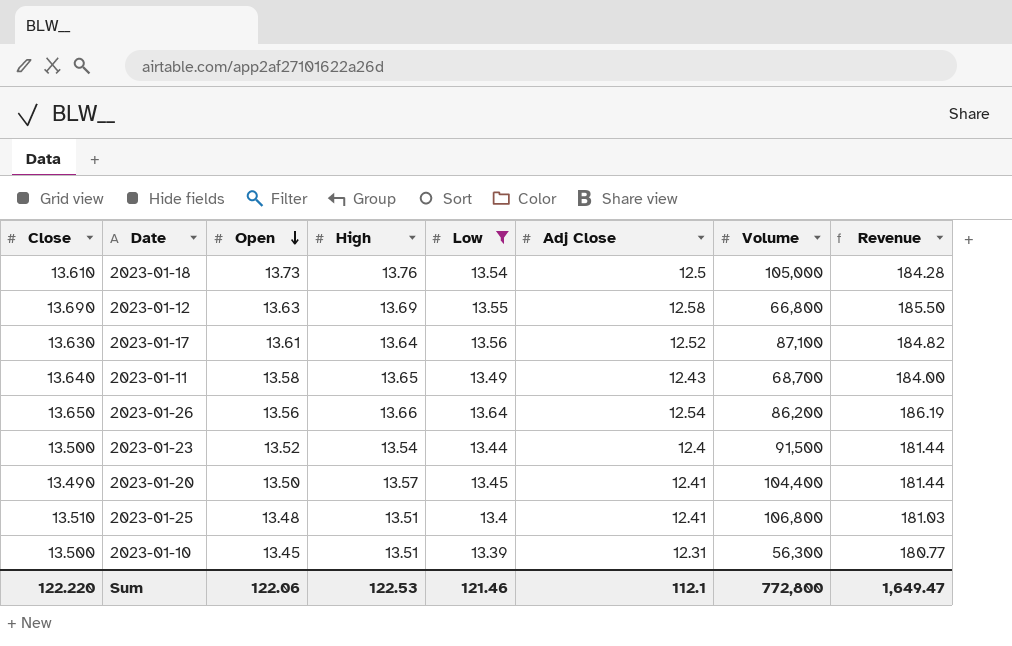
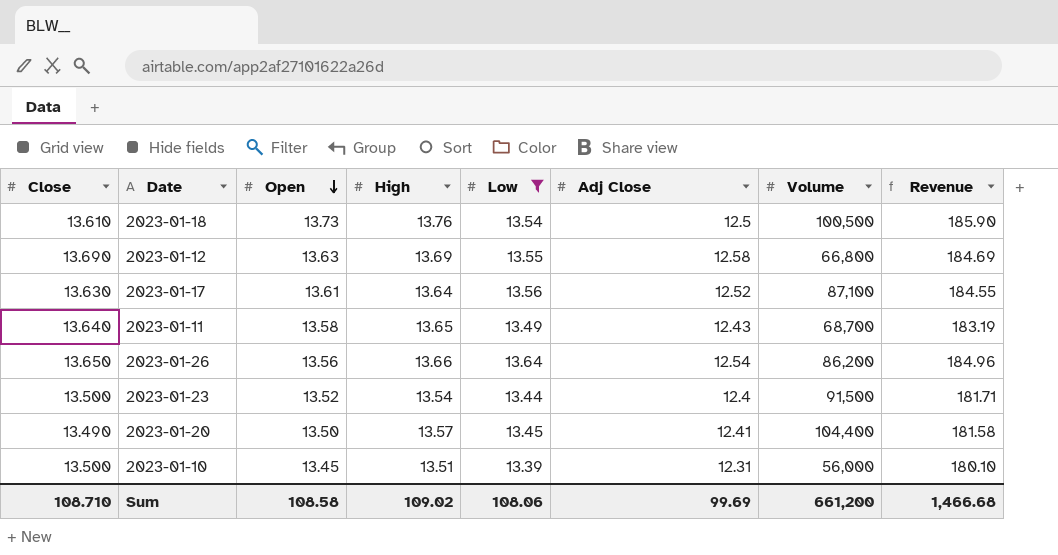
column Revenue | formula: [Close] * [Low] -> [Open] * [Low]
row 2023-01-25: 13.510 | 13.48 | 13.51 | 13.4 | 12.41 | 106,800 | 181.03 -> none
2023-01-18 | Volume: 105,000 -> 100,500
2023-01-10 | Volume: 56,300 -> 56,000
Sum | Close: 122.220 -> 108.710
Sum | Open: 122.06 -> 108.58
Sum | High: 122.53 -> 109.02
Sum | Low: 121.46 -> 108.06
Sum | Adj Close: 112.1 -> 99.69
Sum | Volume: 772,800 -> 661,200
Sum | Revenue: 1,649.47 -> 1,466.68

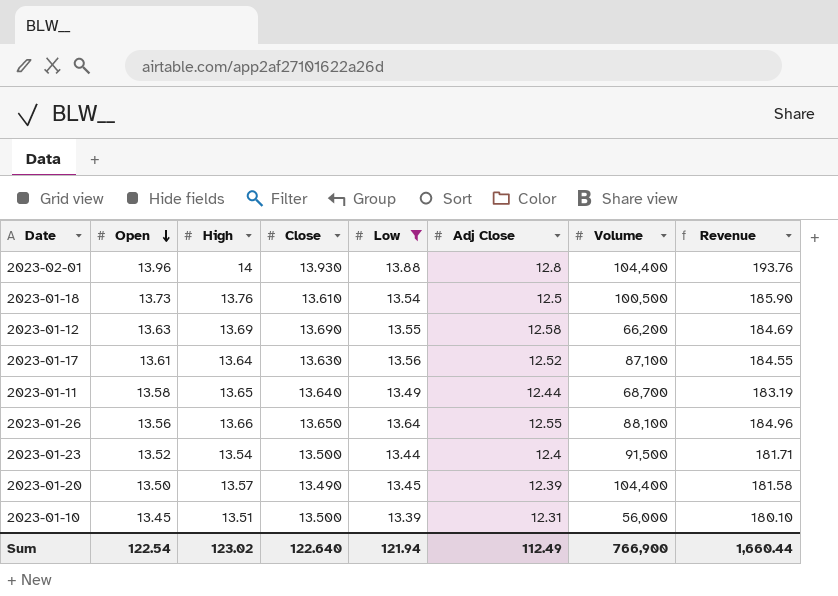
column Close | position: 1 -> 4
row 2023-02-01: none -> 13.96 | 14 | 13.930 | 13.88 | 12.8 | 104,400 | 193.76
2023-01-12 | Volume: 66,800 -> 66,200
2023-01-11 | Adj Close: 12.43 -> 12.44
2023-01-26 | Adj Close: 12.54 -> 12.55
2023-01-26 | Volume: 86,200 -> 88,100
2023-01-20 | Adj Close: 12.41 -> 12.39
Sum | Open: 108.58 -> 122.54
Sum | High: 109.02 -> 123.02
Sum | Close: 108.710 -> 122.640
Sum | Low: 108.06 -> 121.94
Sum | Adj Close: 99.69 -> 112.49
Sum | Volume: 661,200 -> 766,900
Sum | Revenue: 1,466.68 -> 1,660.44

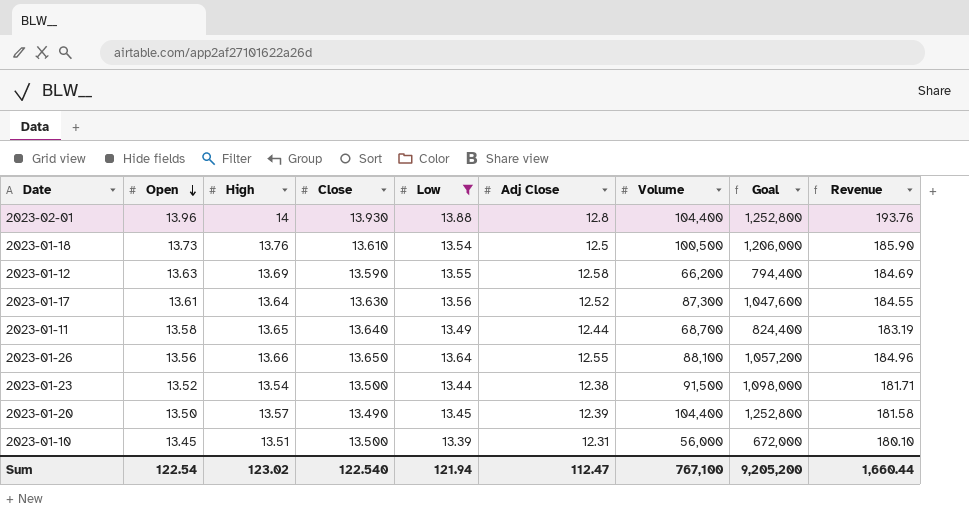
column Goal | formula: none -> [Volume] * 12
2023-01-12 | Close: 13.690 -> 13.590
2023-01-17 | Volume: 87,100 -> 87,300
2023-01-23 | Adj Close: 12.4 -> 12.38
Sum | Close: 122.640 -> 122.540
Sum | Adj Close: 112.49 -> 112.47
Sum | Volume: 766,900 -> 767,100

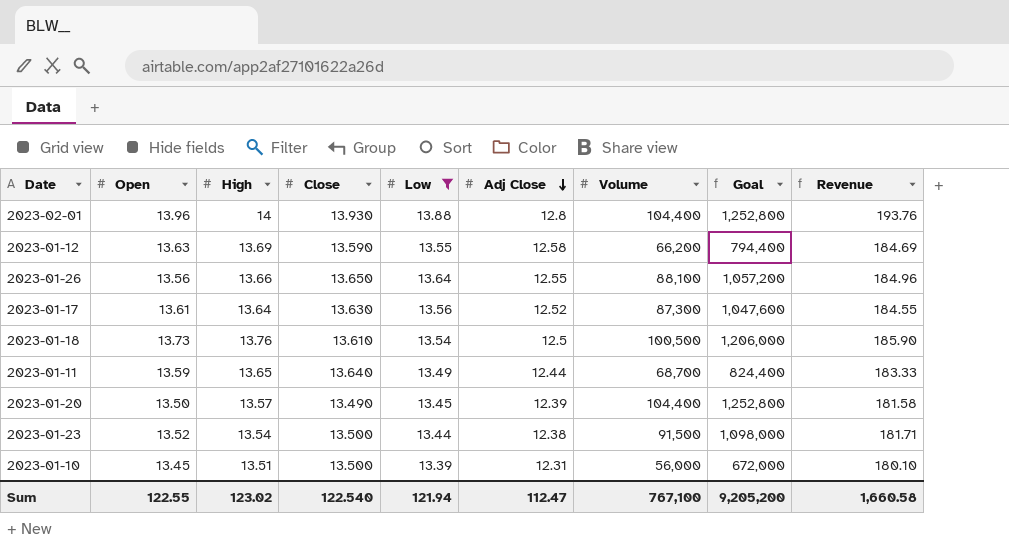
row order: Open descending -> Adj Close descending
2023-01-11 | Open: 13.58 -> 13.59
2023-01-11 | Revenue: 183.19 -> 183.33
Sum | Open: 122.54 -> 122.55
Sum | Revenue: 1,660.44 -> 1,660.58

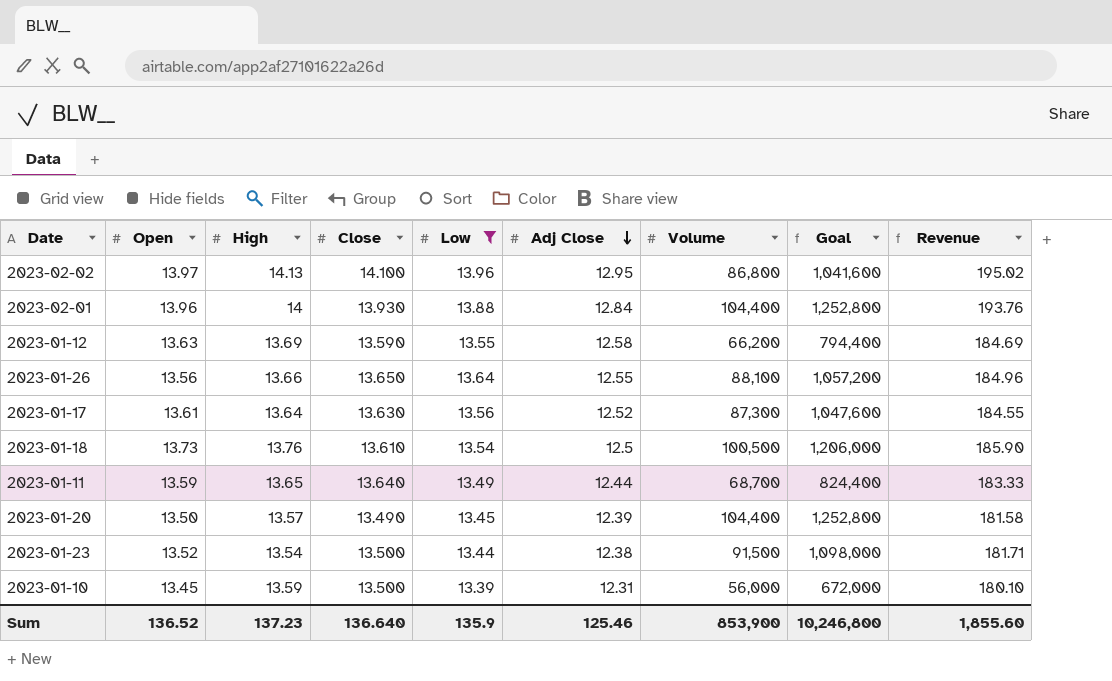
row 2023-02-02: none -> 13.97 | 14.13 | 14.100 | 13.96 | 12.95 | 86,800 | 1,041,600 | 195.02
2023-02-01 | Adj Close: 12.8 -> 12.84
2023-01-10 | High: 13.51 -> 13.59
Sum | Open: 122.55 -> 136.52
Sum | High: 123.02 -> 137.23
Sum | Close: 122.540 -> 136.640
Sum | Low: 121.94 -> 135.9
Sum | Adj Close: 112.47 -> 125.46
Sum | Volume: 767,100 -> 853,900
Sum | Goal: 9,205,200 -> 10,246,800
Sum | Revenue: 1,660.58 -> 1,855.60

